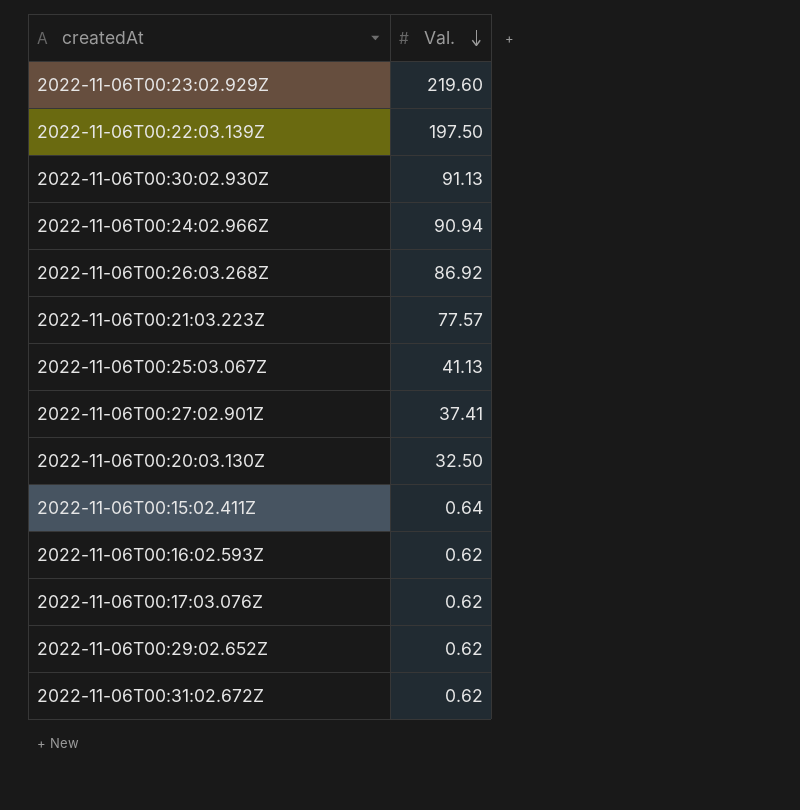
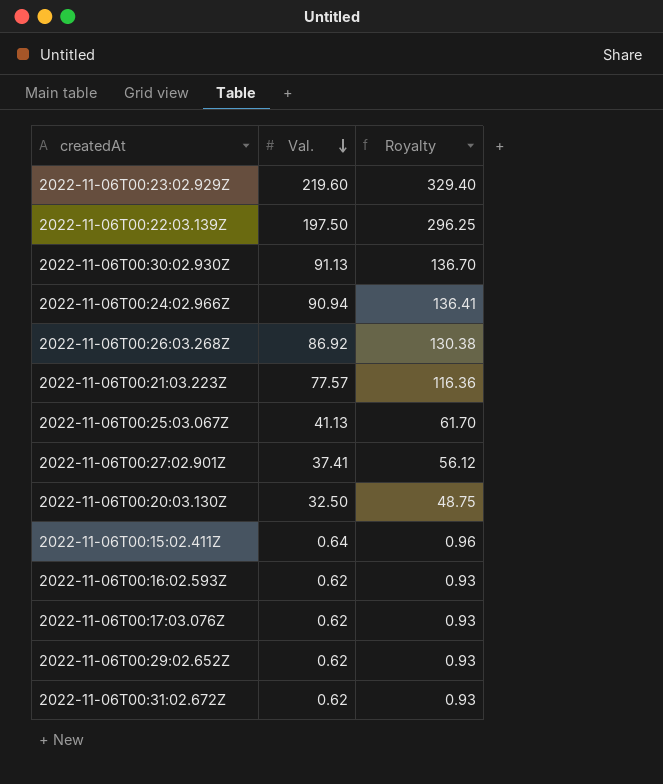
column Royalty | formula: none -> [Val.] * 1.5

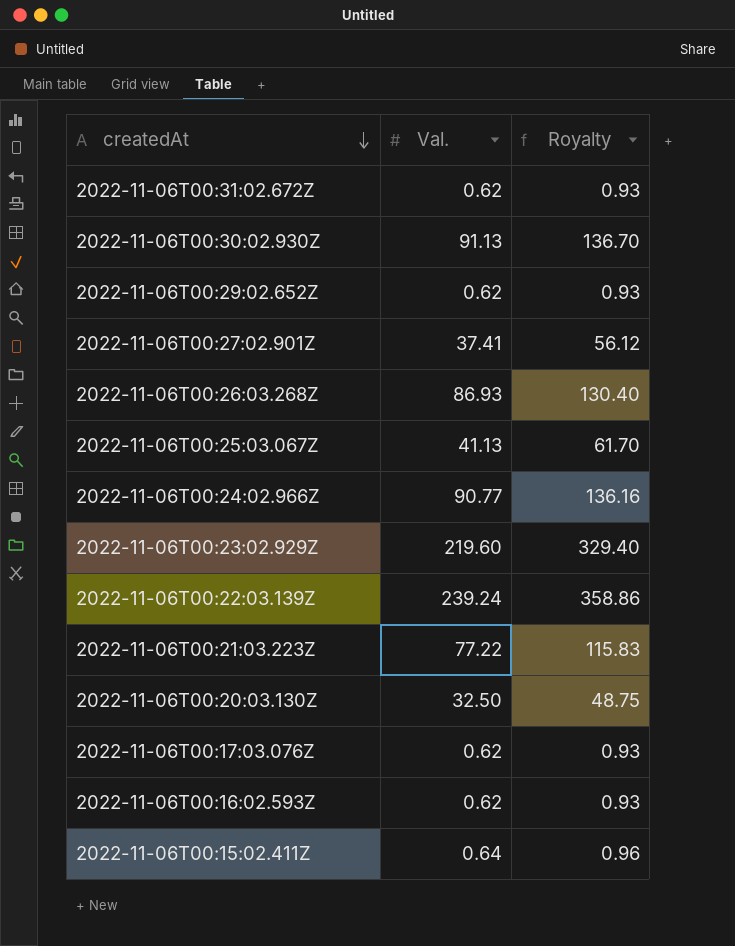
row order: Val. descending -> createdAt descending
2022-11-06T00:26:03.268Z | Val.: 86.92 -> 86.93
2022-11-06T00:26:03.268Z | Royalty: 130.38 -> 130.40
2022-11-06T00:24:02.966Z | Val.: 90.94 -> 90.77
2022-11-06T00:24:02.966Z | Royalty: 136.41 -> 136.16
2022-11-06T00:22:03.139Z | Val.: 197.50 -> 239.24
2022-11-06T00:22:03.139Z | Royalty: 296.25 -> 358.86
2022-11-06T00:21:03.223Z | Val.: 77.57 -> 77.22
2022-11-06T00:21:03.223Z | Royalty: 116.36 -> 115.83

